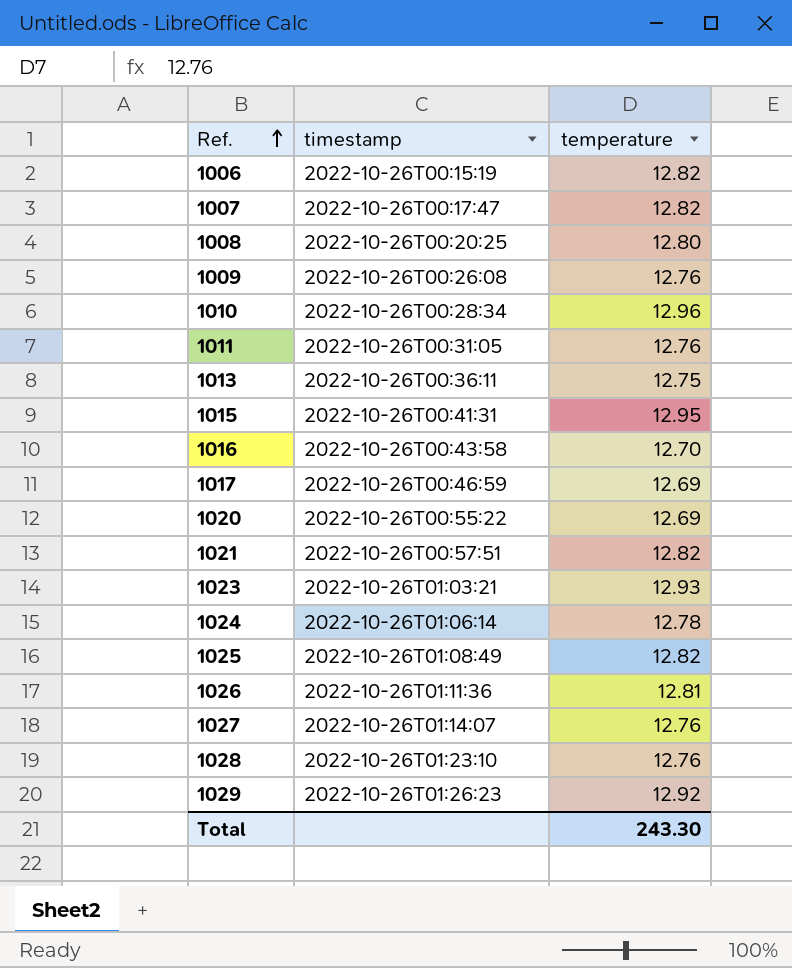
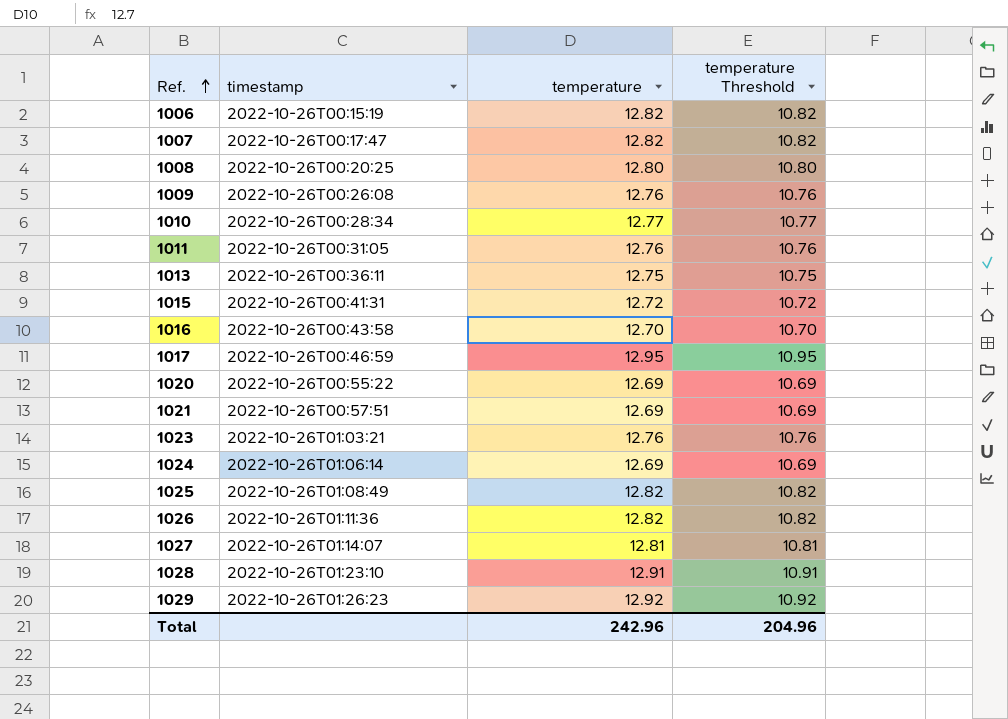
column temperature Threshold | formula: none -> [temperature] - 2
1010 | temperature: 12.96 -> 12.77
1015 | temperature: 12.95 -> 12.72
1017 | temperature: 12.69 -> 12.95
1021 | temperature: 12.82 -> 12.69
1023 | temperature: 12.93 -> 12.76
1024 | temperature: 12.78 -> 12.69
1026 | temperature: 12.81 -> 12.82
1027 | temperature: 12.76 -> 12.81
1028 | temperature: 12.76 -> 12.91
Total | temperature: 243.30 -> 242.96

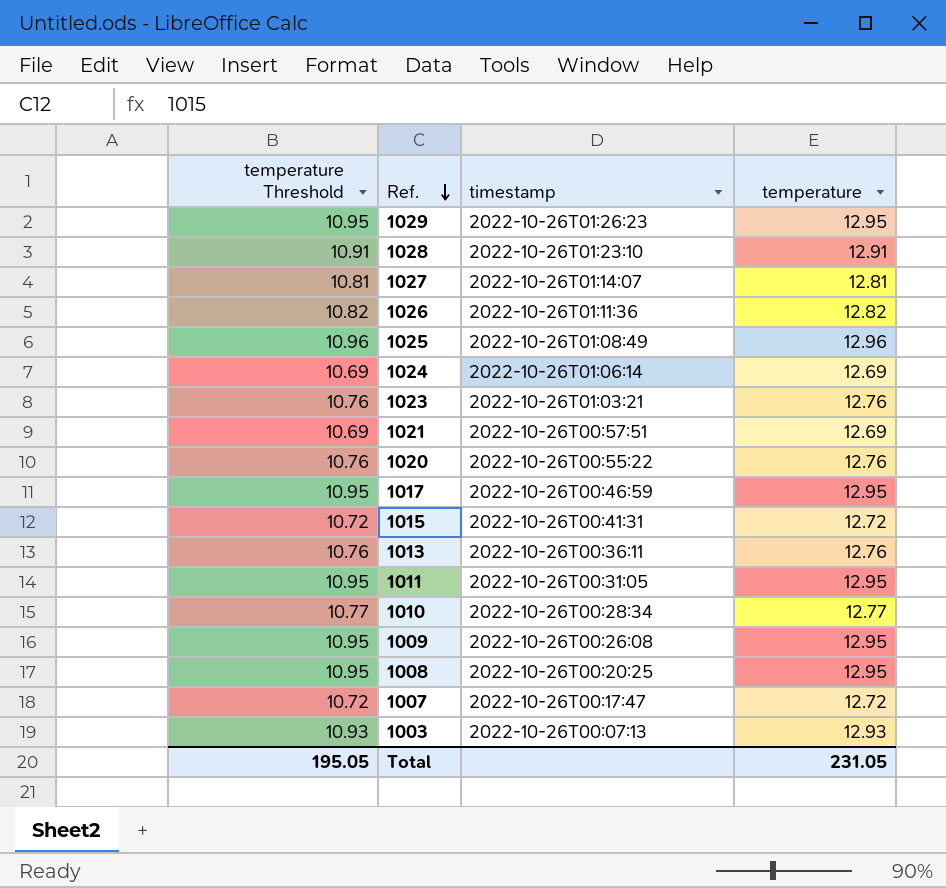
row order: Ref. ascending -> Ref. descending
column temperature Threshold | position: 4 -> 1
row 1006: 2022-10-26T00:15:19 | 12.82 | 10.82 -> none
row 1016: 2022-10-26T00:43:58 | 12.70 | 10.70 -> none
1029 | temperature Threshold: 10.92 -> 10.95
1029 | temperature: 12.92 -> 12.95
1025 | temperature Threshold: 10.82 -> 10.96
1025 | temperature: 12.82 -> 12.96
1020 | temperature Threshold: 10.69 -> 10.76
1020 | temperature: 12.69 -> 12.76
1013 | temperature Threshold: 10.75 -> 10.76
1013 | temperature: 12.75 -> 12.76
1011 | temperature Threshold: 10.76 -> 10.95
1011 | temperature: 12.76 -> 12.95
1009 | temperature Threshold: 10.76 -> 10.95
1009 | temperature: 12.76 -> 12.95
1008 | temperature Threshold: 10.80 -> 10.95
1008 | temperature: 12.80 -> 12.95
1007 | temperature Threshold: 10.82 -> 10.72
1007 | temperature: 12.82 -> 12.72
row 1003: none -> 10.93 | 2022-10-26T00:07:13 | 12.93
Total | temperature Threshold: 204.96 -> 195.05
Total | temperature: 242.96 -> 231.05

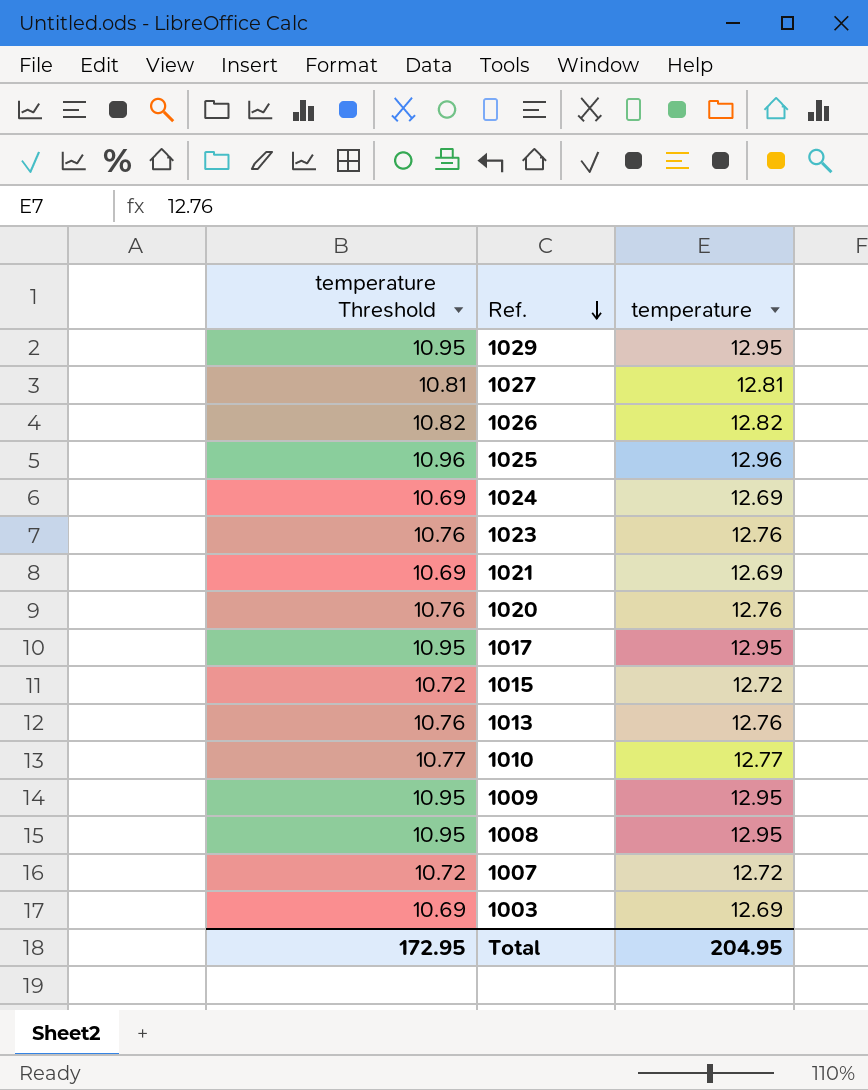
column timestamp | position: 3 -> none
row 1028: 10.91 | 2022-10-26T01:23:10 | 12.91 -> none
row 1011: 10.95 | 2022-10-26T00:31:05 | 12.95 -> none
1003 | temperature Threshold: 10.93 -> 10.69
1003 | temperature: 12.93 -> 12.69
Total | temperature Threshold: 195.05 -> 172.95
Total | temperature: 231.05 -> 204.95

